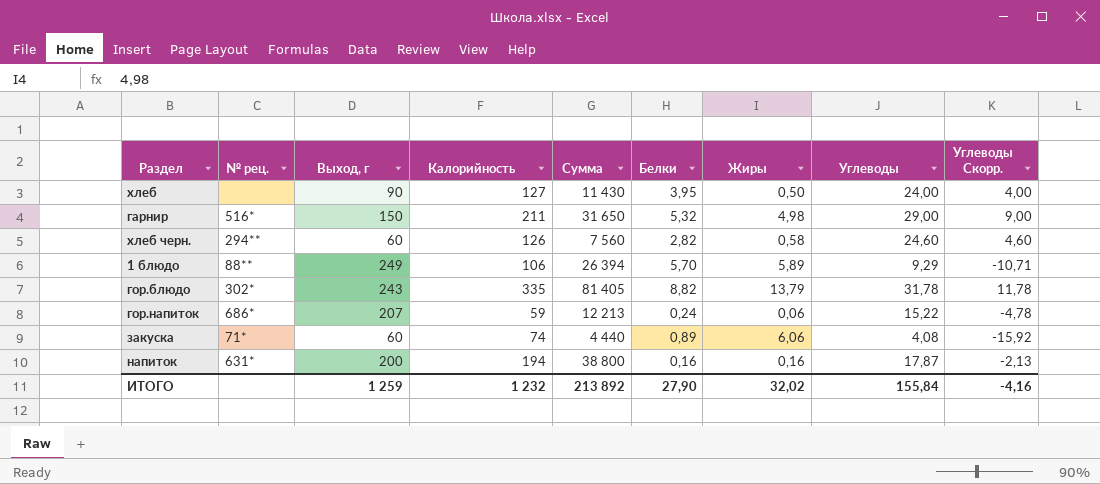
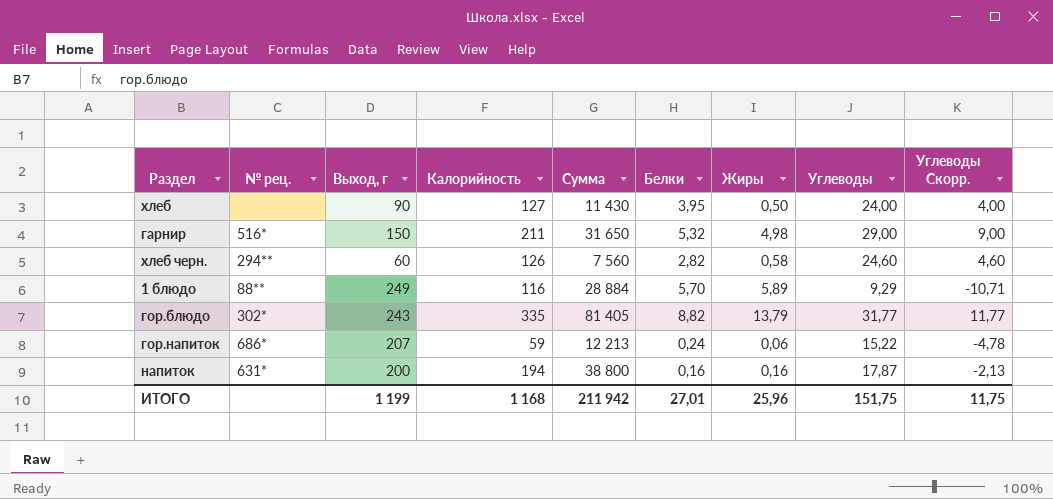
row закуска: 71* | 60 | 74 | 4 440 | 0,89 | 6,06 | 4,08 | -15,92 -> none
1 блюдо | Калорийность: 106 -> 116
1 блюдо | Сумма: 26 394 -> 28 884
гор.блюдо | Углеводы: 31,78 -> 31,77
гор.блюдо | Углеводы Скорр.: 11,78 -> 11,77
ИТОГО | Выход, г: 1 259 -> 1 199
ИТОГО | Калорийность: 1 232 -> 1 168
ИТОГО | Сумма: 213 892 -> 211 942
ИТОГО | Белки: 27,90 -> 27,01
ИТОГО | Жиры: 32,02 -> 25,96
ИТОГО | Углеводы: 155,84 -> 151,75
ИТОГО | Углеводы Скорр.: -4,16 -> 11,75

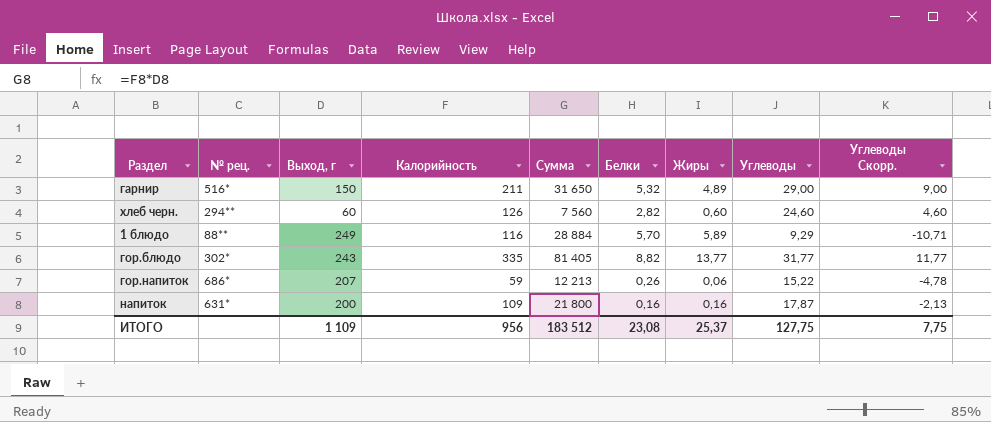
row хлеб: none | 90 | 127 | 11 430 | 3,95 | 0,50 | 24,00 | 4,00 -> none
гарнир | Жиры: 4,98 -> 4,89
хлеб черн. | Жиры: 0,58 -> 0,60
гор.блюдо | Жиры: 13,79 -> 13,77
гор.напиток | Белки: 0,24 -> 0,26
напиток | Калорийность: 194 -> 109
напиток | Сумма: 38 800 -> 21 800
ИТОГО | Выход, г: 1 199 -> 1 109
ИТОГО | Калорийность: 1 168 -> 956
ИТОГО | Сумма: 211 942 -> 183 512
ИТОГО | Белки: 27,01 -> 23,08
ИТОГО | Жиры: 25,96 -> 25,37
ИТОГО | Углеводы: 151,75 -> 127,75
ИТОГО | Углеводы Скорр.: 11,75 -> 7,75

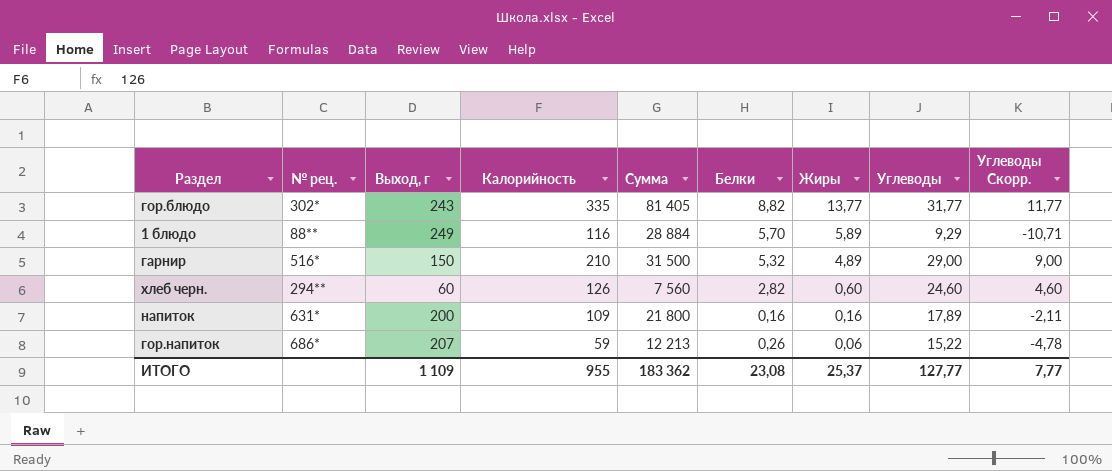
row order: none -> Жиры descending
гарнир | Калорийность: 211 -> 210
гарнир | Сумма: 31 650 -> 31 500
напиток | Углеводы: 17,87 -> 17,89
напиток | Углеводы Скорр.: -2,13 -> -2,11
ИТОГО | Калорийность: 956 -> 955
ИТОГО | Сумма: 183 512 -> 183 362
ИТОГО | Углеводы: 127,75 -> 127,77
ИТОГО | Углеводы Скорр.: 7,75 -> 7,77

